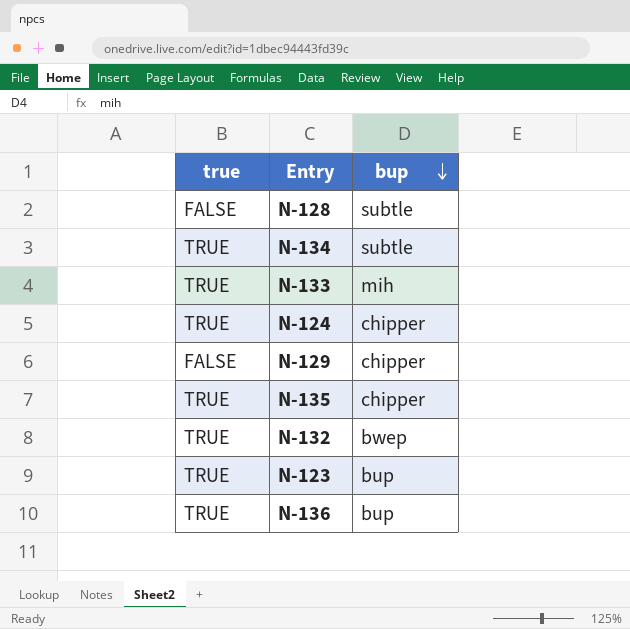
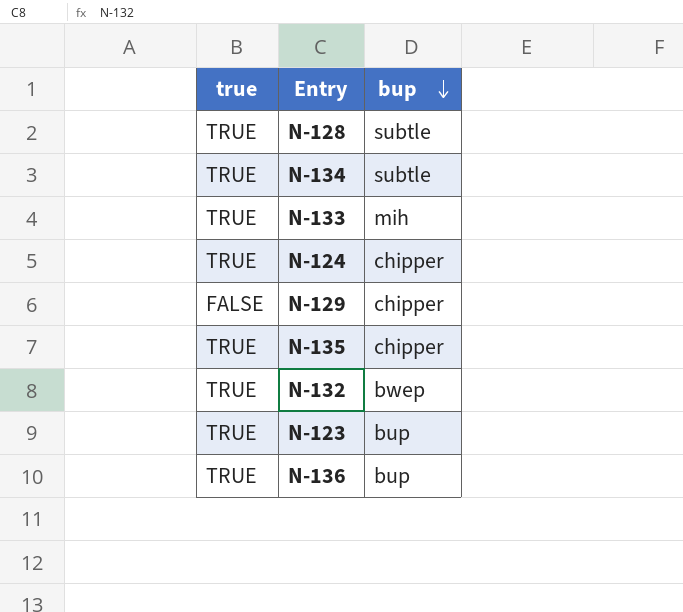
N-128 | true: FALSE -> TRUE

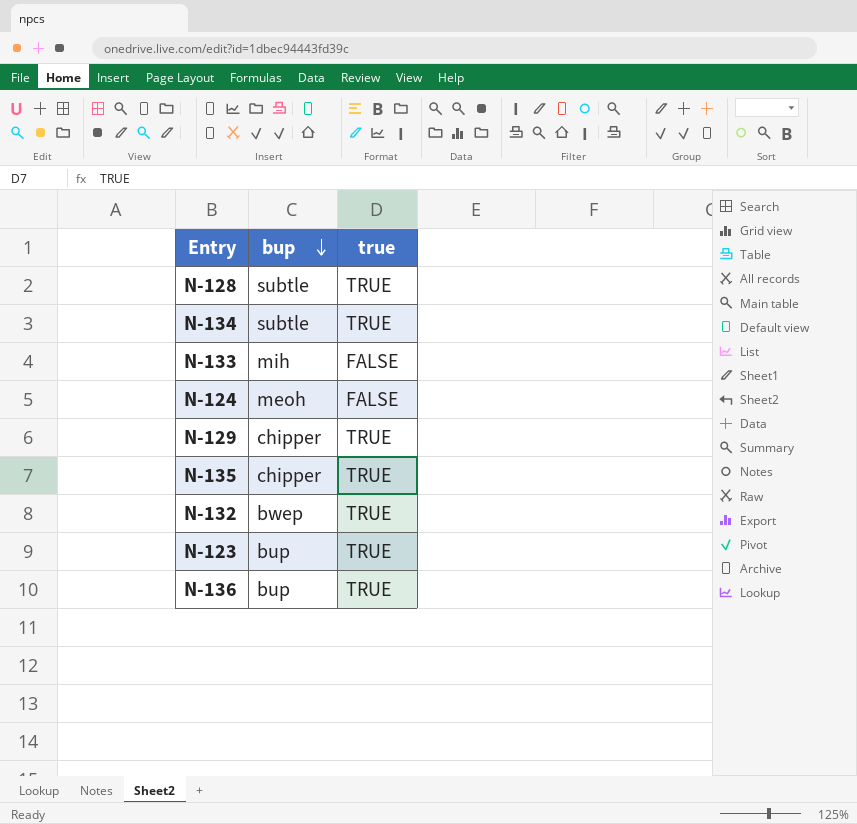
column true | position: 1 -> 3
N-133 | true: TRUE -> FALSE
N-124 | bup: chipper -> meoh
N-124 | true: TRUE -> FALSE
N-129 | true: FALSE -> TRUE

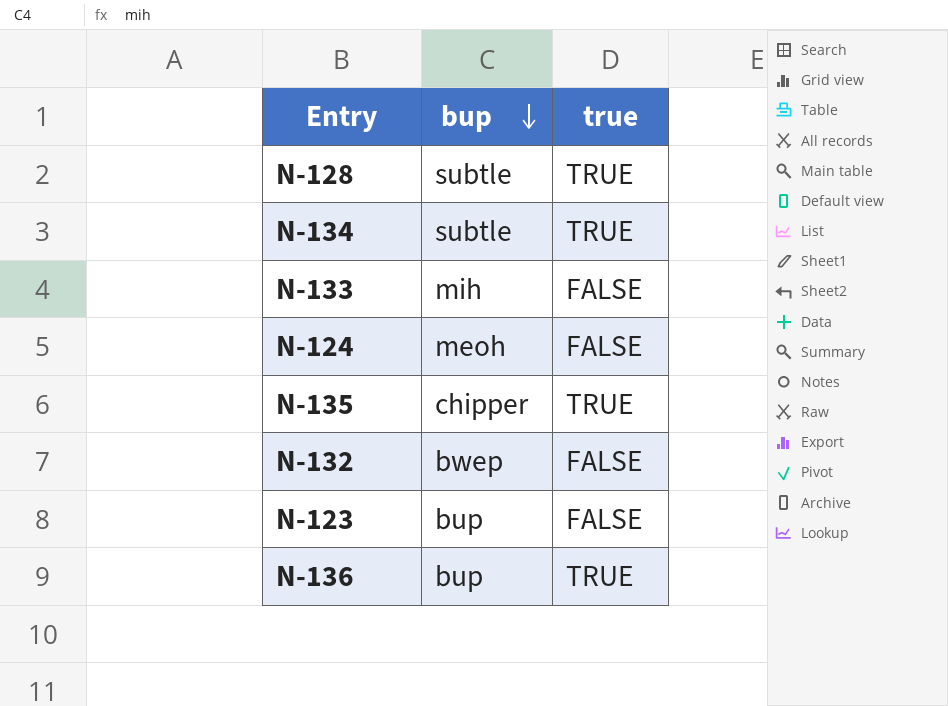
row N-129: chipper | TRUE -> none
N-132 | true: TRUE -> FALSE
N-123 | true: TRUE -> FALSE

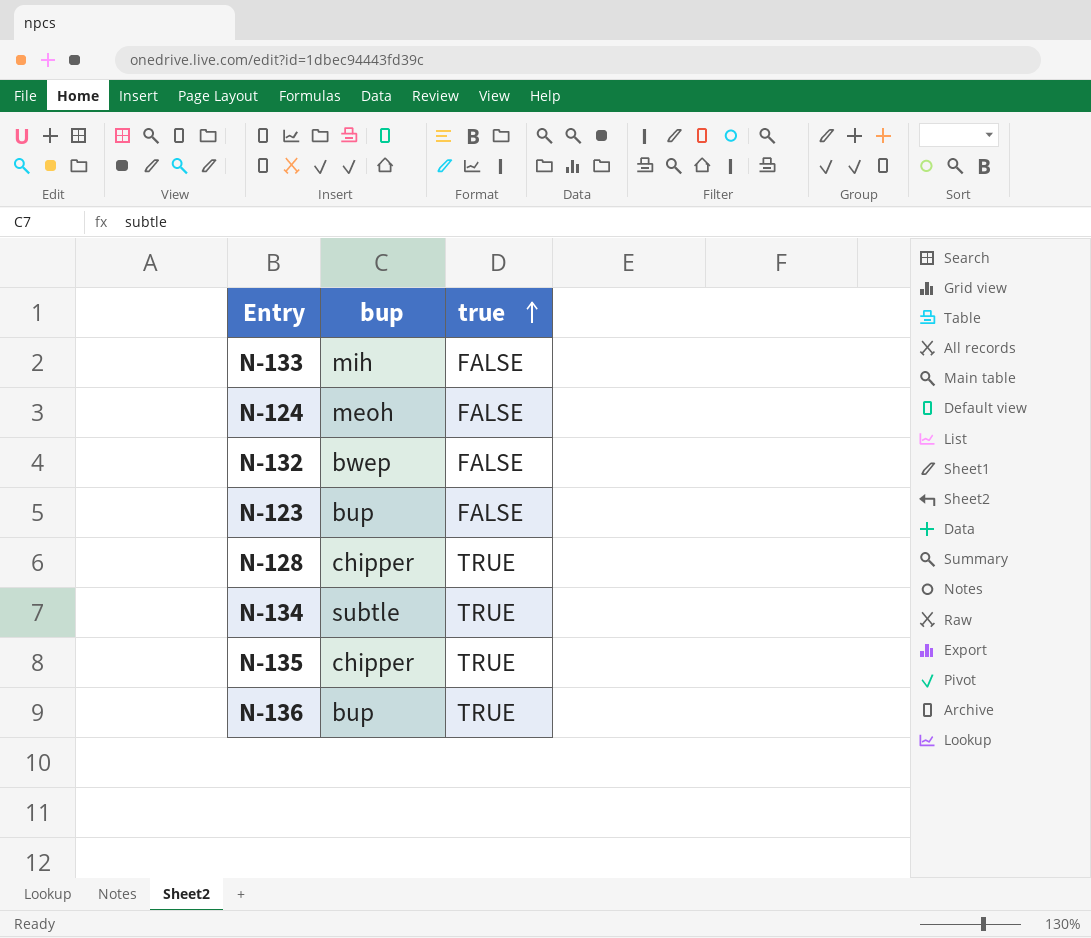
row order: bup descending -> true ascending
N-128 | bup: subtle -> chipper

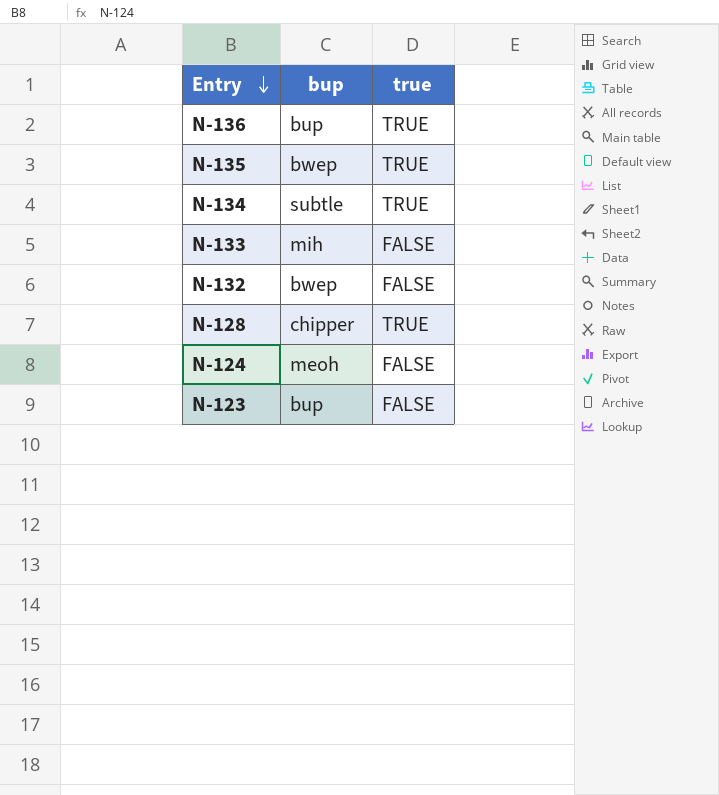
row order: true ascending -> Entry descending
N-135 | bup: chipper -> bwep

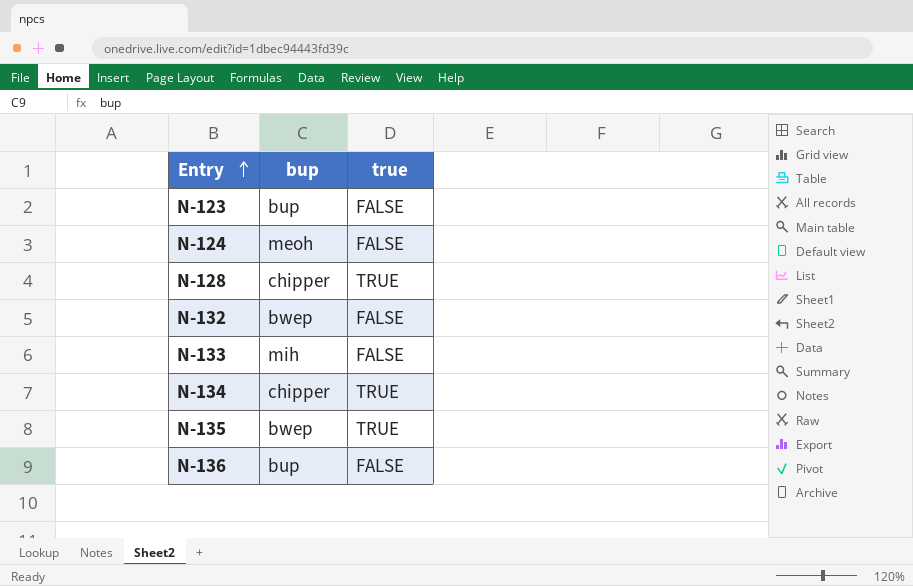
row order: Entry descending -> Entry ascending
N-134 | bup: subtle -> chipper
N-136 | true: TRUE -> FALSE

